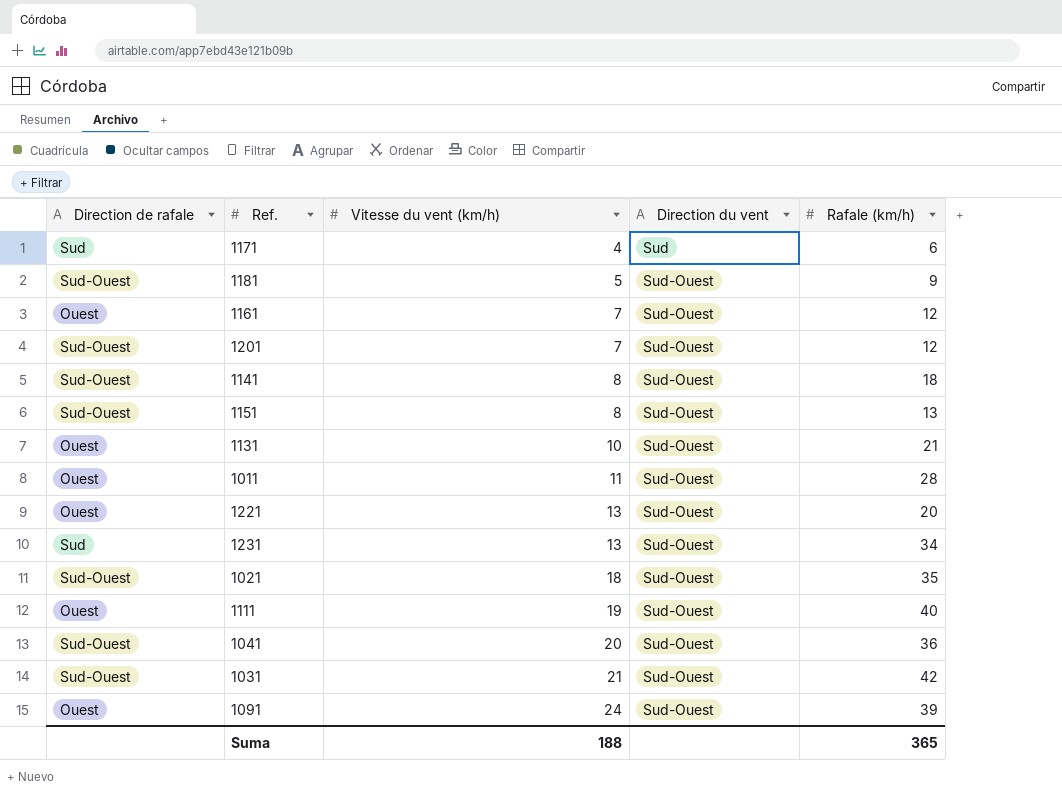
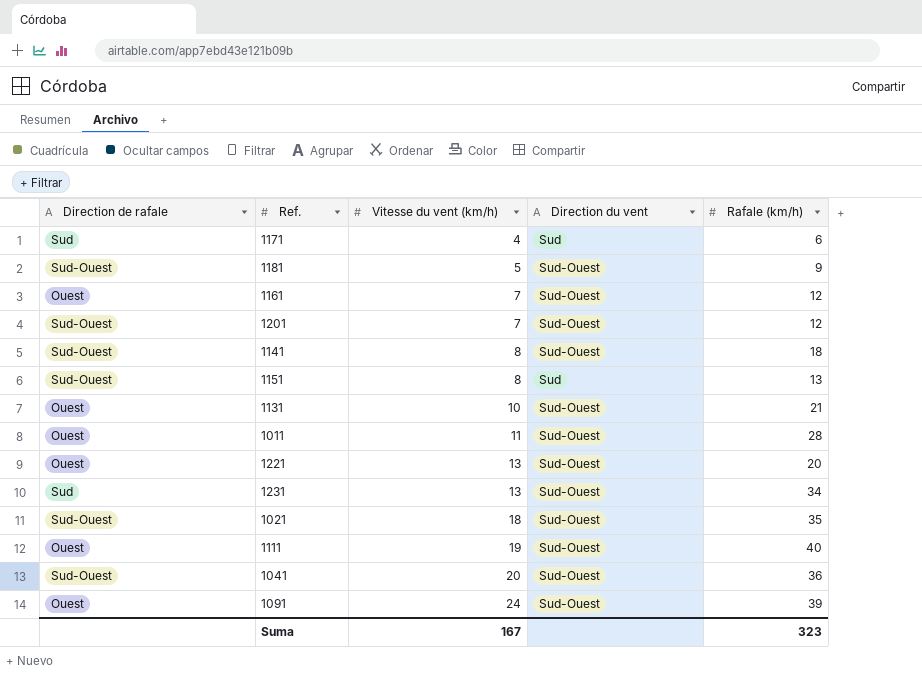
row 1031: Sud-Ouest | 21 | Sud-Ouest | 42 -> none
1151 | Direction du vent: Sud-Ouest -> Sud
Suma | Vitesse du vent (km/h): 188 -> 167
Suma | Rafale (km/h): 365 -> 323

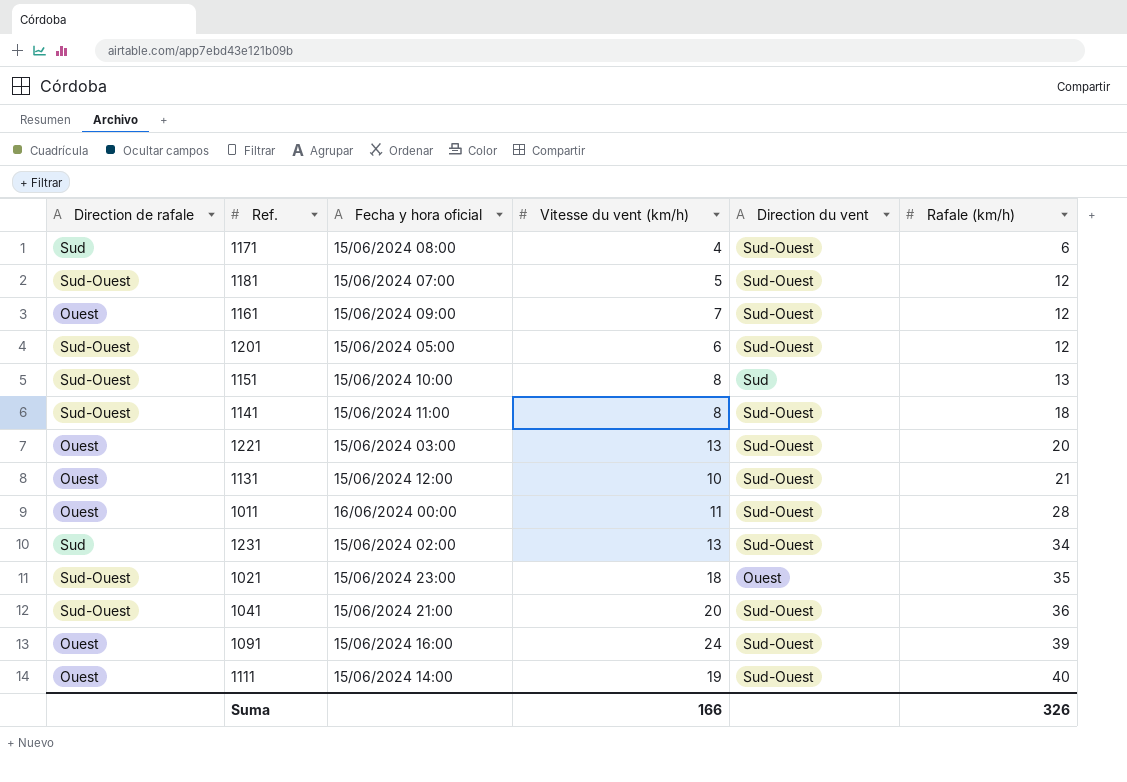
row order: Vitesse du vent (km/h) ascending -> Rafale (km/h) ascending
column Fecha y hora oficial | position: none -> 3
1171 | Direction du vent: Sud -> Sud-Ouest
1181 | Rafale (km/h): 9 -> 12
1201 | Vitesse du vent (km/h): 7 -> 6
1021 | Direction du vent: Sud-Ouest -> Ouest
Suma | Vitesse du vent (km/h): 167 -> 166
Suma | Rafale (km/h): 323 -> 326

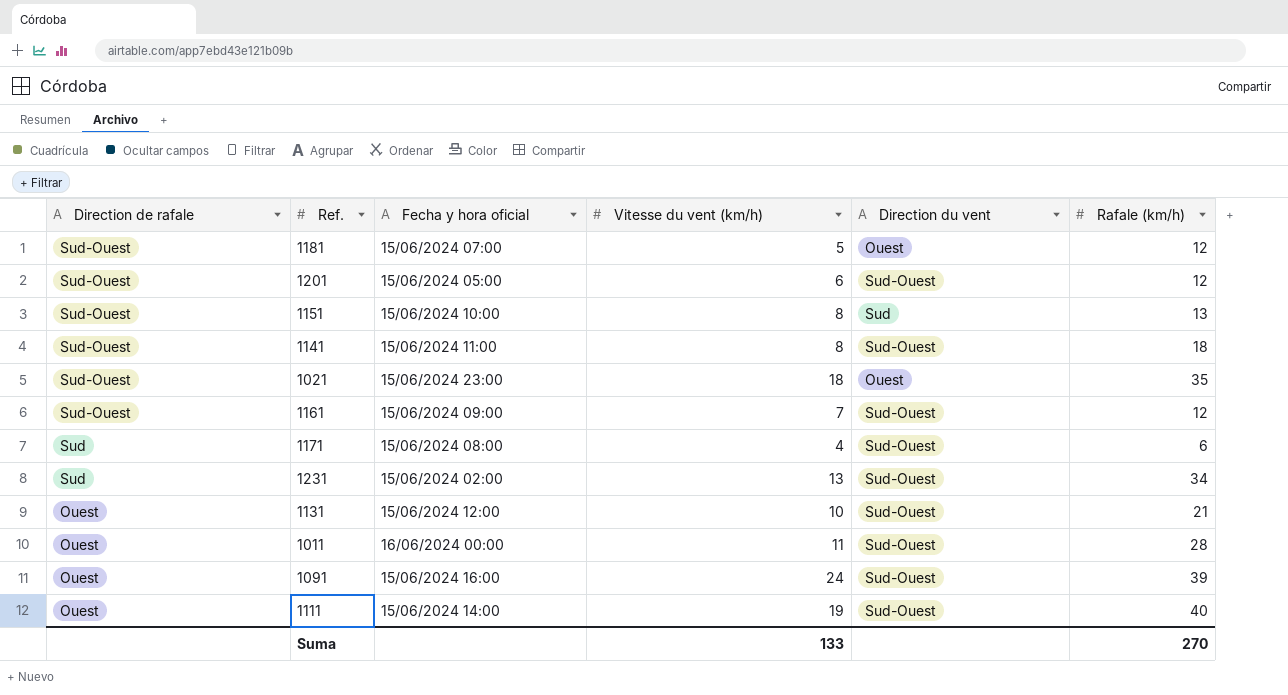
row order: Rafale (km/h) ascending -> Direction de rafale descending
row 1221: Ouest | 15/06/2024 03:00 | 13 | Sud-Ouest | 20 -> none
row 1041: Sud-Ouest | 15/06/2024 21:00 | 20 | Sud-Ouest | 36 -> none
1181 | Direction du vent: Sud-Ouest -> Ouest
1161 | Direction de rafale: Ouest -> Sud-Ouest
Suma | Vitesse du vent (km/h): 166 -> 133
Suma | Rafale (km/h): 326 -> 270

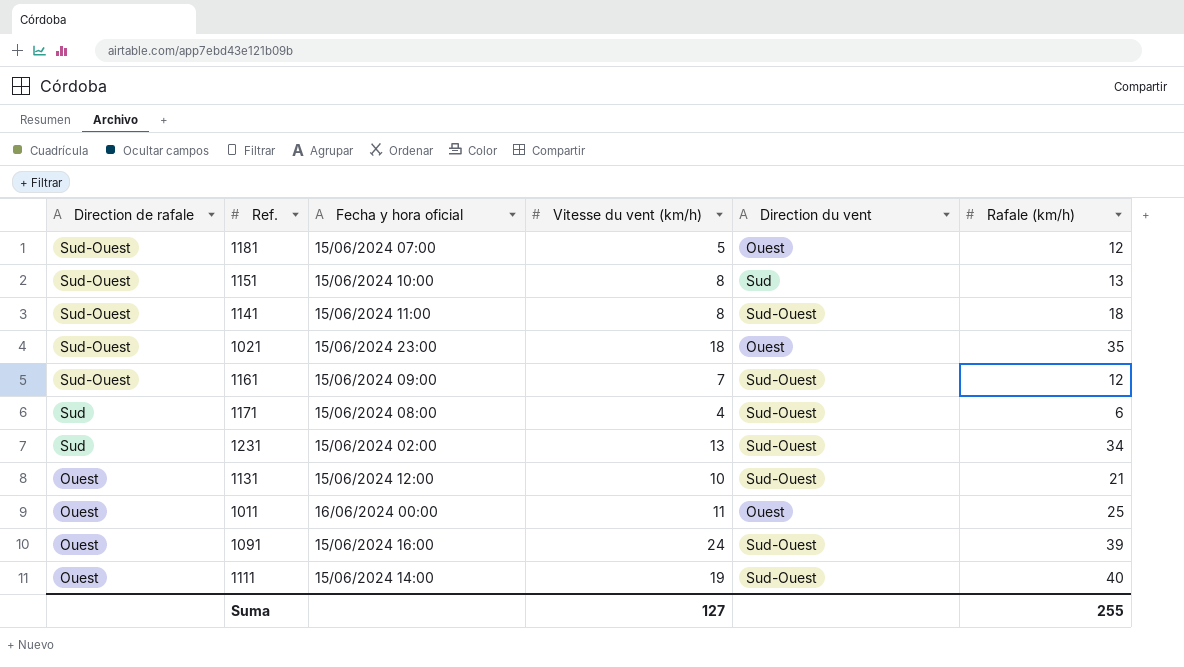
row 1201: Sud-Ouest | 15/06/2024 05:00 | 6 | Sud-Ouest | 12 -> none
1011 | Direction du vent: Sud-Ouest -> Ouest
1011 | Rafale (km/h): 28 -> 25
Suma | Vitesse du vent (km/h): 133 -> 127
Suma | Rafale (km/h): 270 -> 255

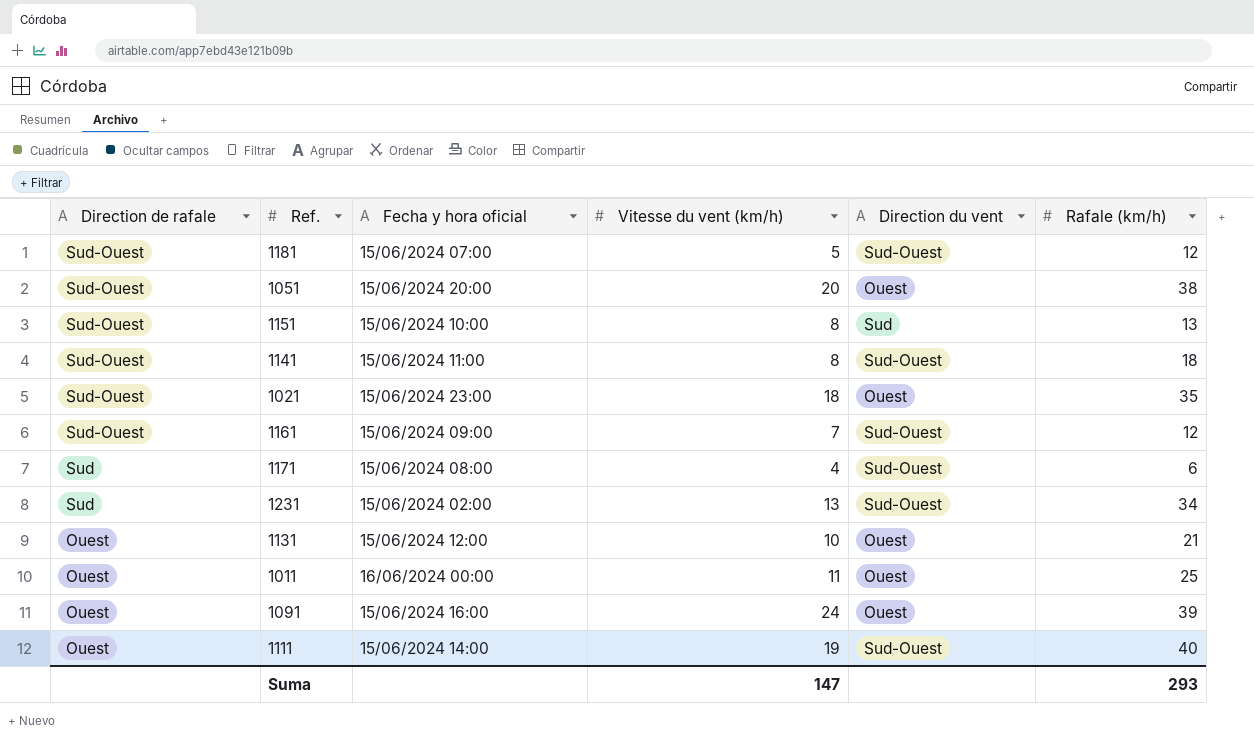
1181 | Direction du vent: Ouest -> Sud-Ouest
row 1051: none -> Sud-Ouest | 15/06/2024 20:00 | 20 | Ouest | 38
1131 | Direction du vent: Sud-Ouest -> Ouest
1091 | Direction du vent: Sud-Ouest -> Ouest
Suma | Vitesse du vent (km/h): 127 -> 147
Suma | Rafale (km/h): 255 -> 293

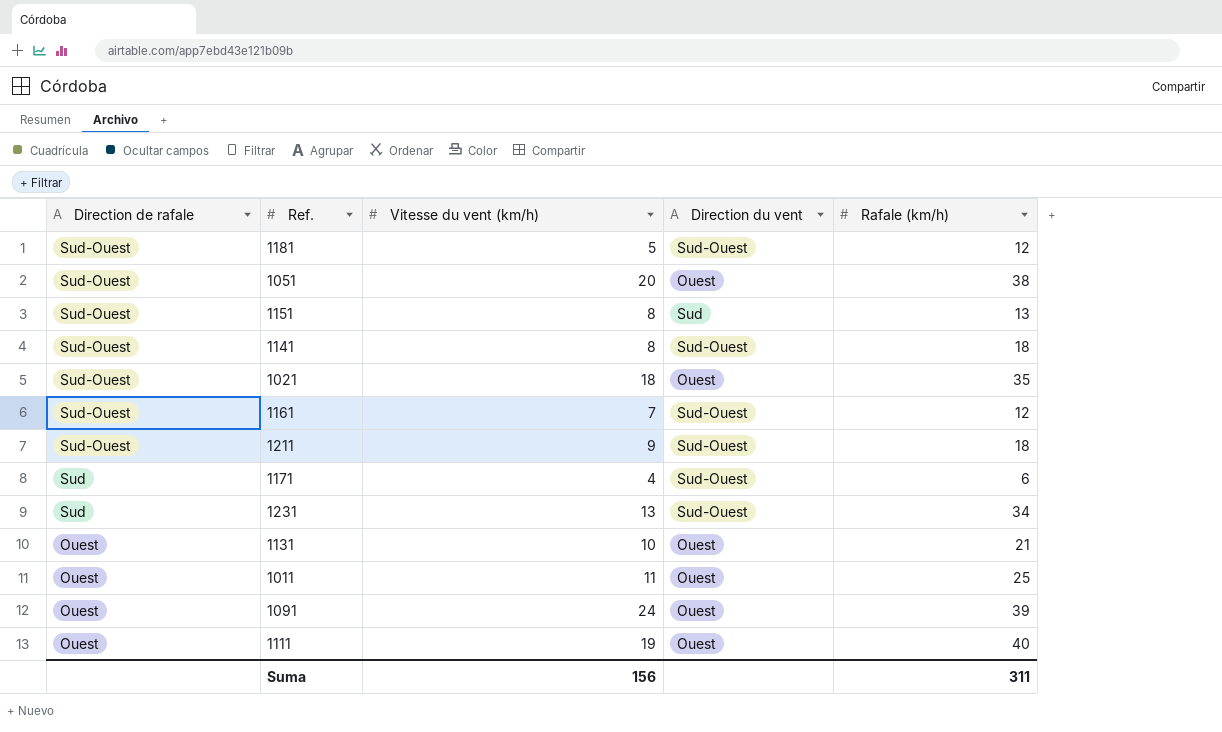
column Fecha y hora oficial | position: 3 -> none
row 1211: none -> Sud-Ouest | 9 | Sud-Ouest | 18
1111 | Direction du vent: Sud-Ouest -> Ouest
Suma | Vitesse du vent (km/h): 147 -> 156
Suma | Rafale (km/h): 293 -> 311

